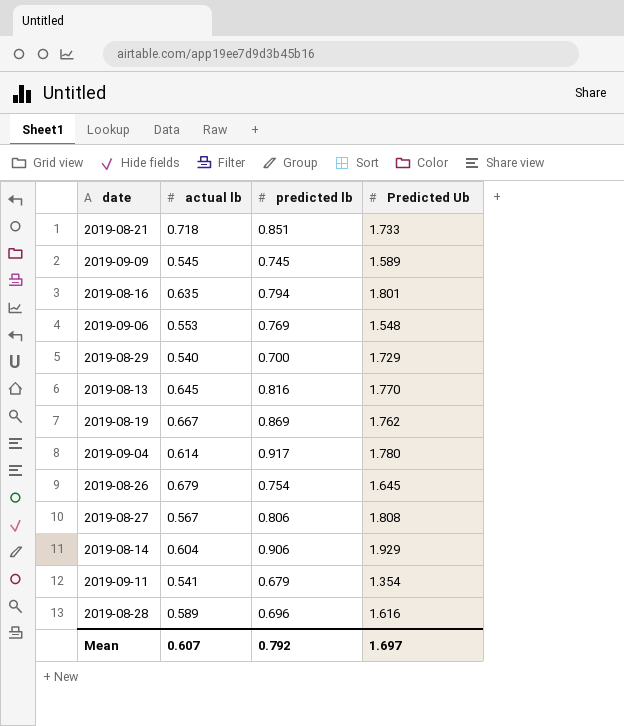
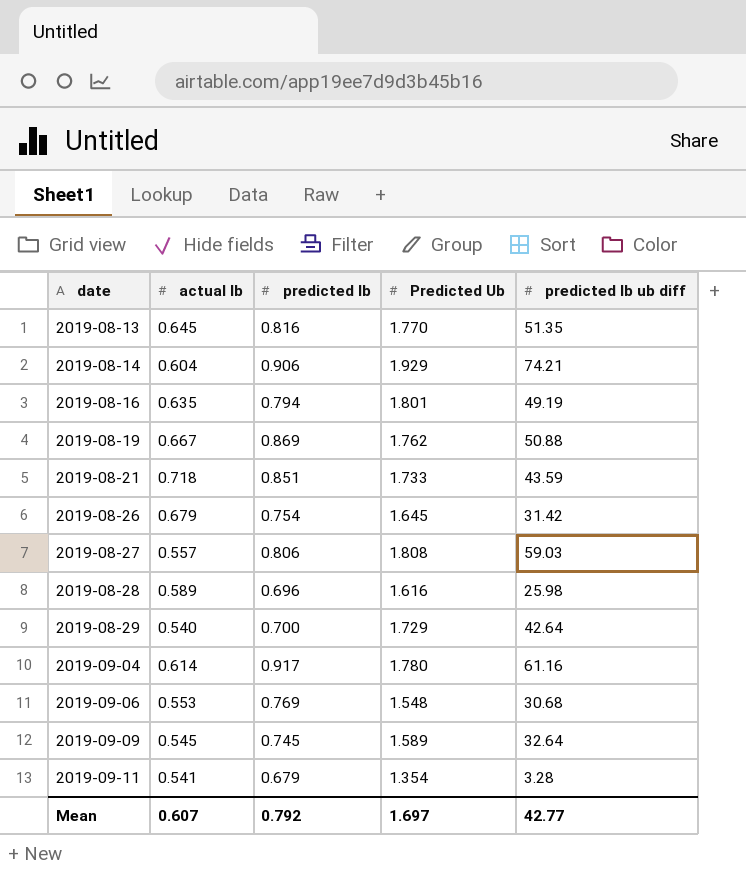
row order: none -> date ascending
column predicted lb ub diff | position: none -> 5
2019-08-27 | actual lb: 0.567 -> 0.557

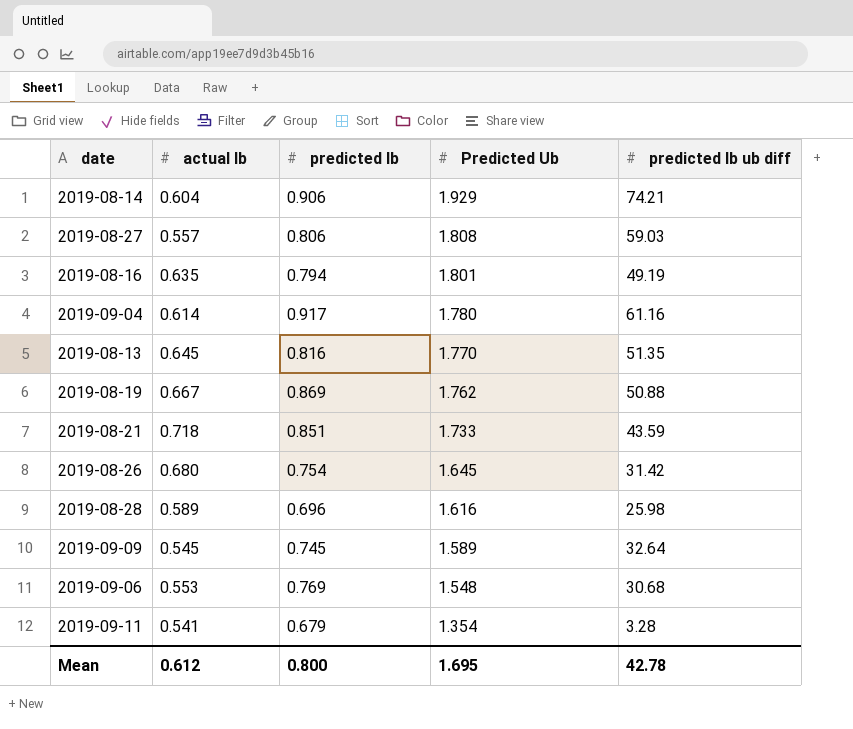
row order: date ascending -> Predicted Ub descending
row 2019-08-29: 0.540 | 0.700 | 1.729 | 42.64 -> none
2019-08-26 | actual lb: 0.679 -> 0.680
Mean | actual lb: 0.607 -> 0.612
Mean | predicted lb: 0.792 -> 0.800
Mean | Predicted Ub: 1.697 -> 1.695
Mean | predicted lb ub diff: 42.77 -> 42.78

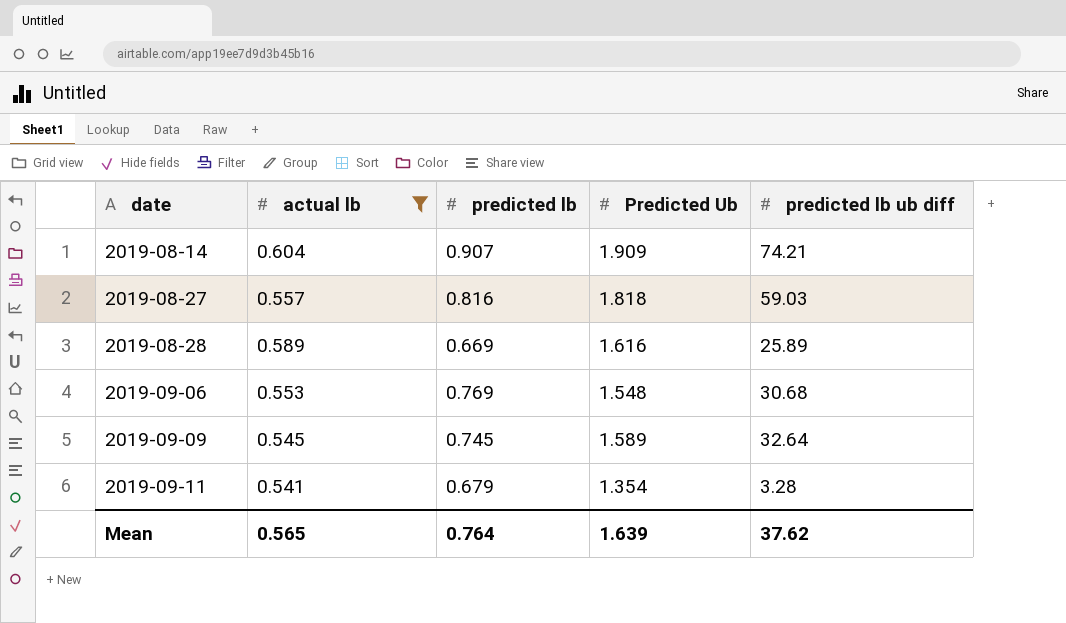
filter: none -> actual lb <= 0.604
row order: Predicted Ub descending -> date ascending
2019-08-14 | predicted lb: 0.906 -> 0.907
2019-08-14 | Predicted Ub: 1.929 -> 1.909
2019-08-27 | predicted lb: 0.806 -> 0.816
2019-08-27 | Predicted Ub: 1.808 -> 1.818
2019-08-28 | predicted lb: 0.696 -> 0.669
2019-08-28 | predicted lb ub diff: 25.98 -> 25.89
Mean | actual lb: 0.612 -> 0.565
Mean | predicted lb: 0.800 -> 0.764
Mean | Predicted Ub: 1.695 -> 1.639
Mean | predicted lb ub diff: 42.78 -> 37.62

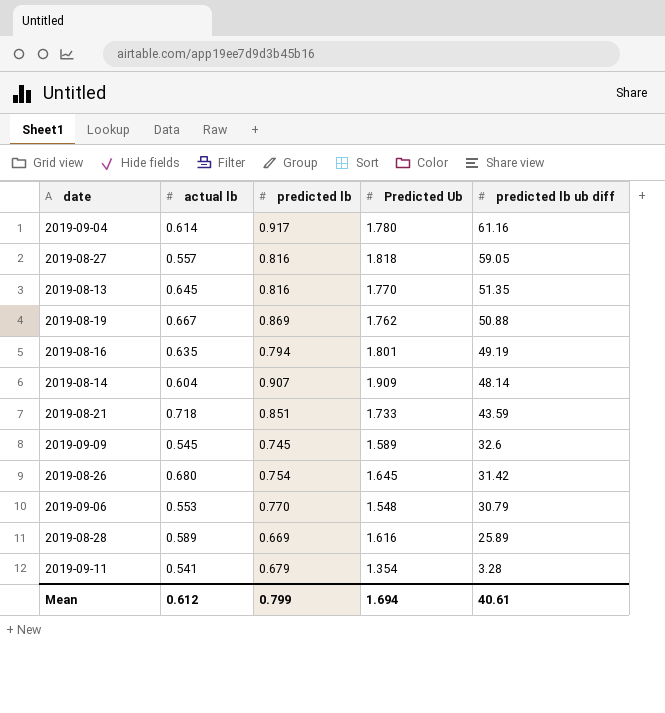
filter: actual lb <= 0.604 -> none
row order: date ascending -> predicted lb ub diff descending
2019-08-27 | predicted lb ub diff: 59.03 -> 59.05
2019-08-14 | predicted lb ub diff: 74.21 -> 48.14
2019-09-09 | predicted lb ub diff: 32.64 -> 32.6
2019-09-06 | predicted lb: 0.769 -> 0.770
2019-09-06 | predicted lb ub diff: 30.68 -> 30.79
Mean | actual lb: 0.565 -> 0.612
Mean | predicted lb: 0.764 -> 0.799
Mean | Predicted Ub: 1.639 -> 1.694
Mean | predicted lb ub diff: 37.62 -> 40.61

